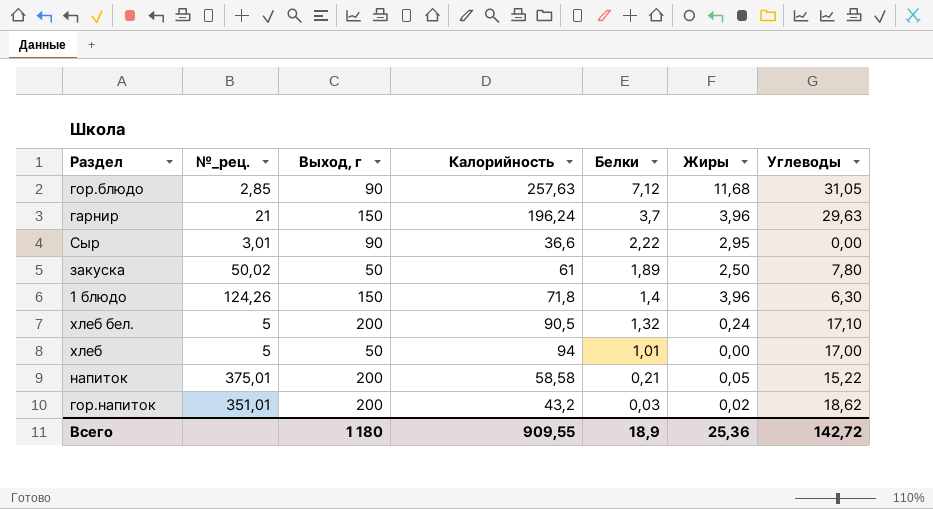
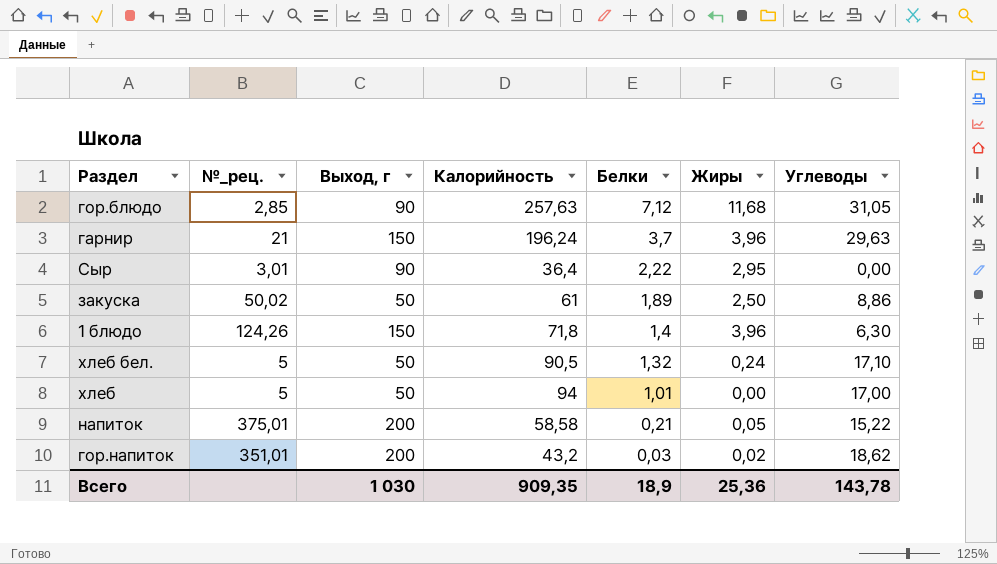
Сыр | Калорийность: 36,6 -> 36,4
закуска | Углеводы: 7,80 -> 8,86
хлеб бел. | Выход, г: 200 -> 50
Всего | Выход, г: 1 180 -> 1 030
Всего | Калорийность: 909,55 -> 909,35
Всего | Углеводы: 142,72 -> 143,78

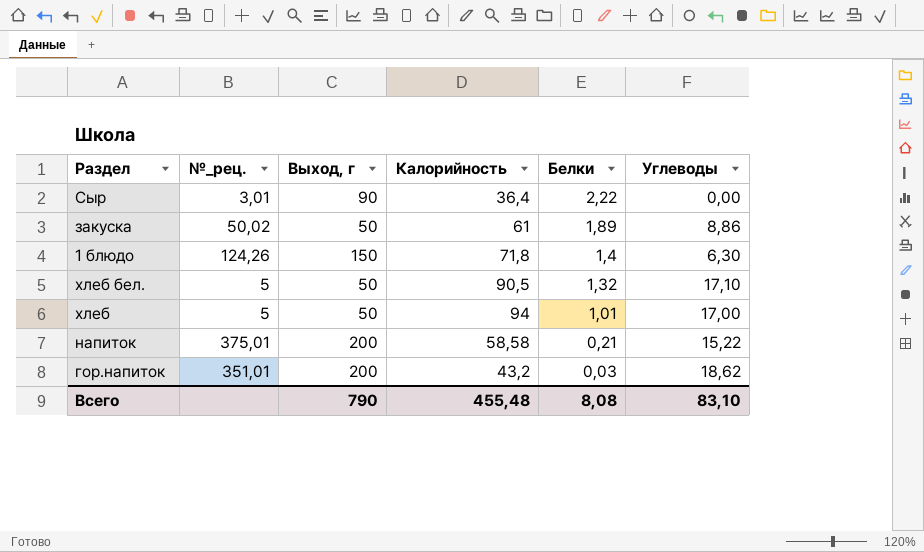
column Жиры | position: 6 -> none
row гор.блюдо: 2,85 | 90 | 257,63 | 7,12 | 11,68 | 31,05 -> none
row гарнир: 21 | 150 | 196,24 | 3,7 | 3,96 | 29,63 -> none
Всего | Выход, г: 1 030 -> 790
Всего | Калорийность: 909,35 -> 455,48
Всего | Белки: 18,9 -> 8,08
Всего | Углеводы: 143,78 -> 83,10

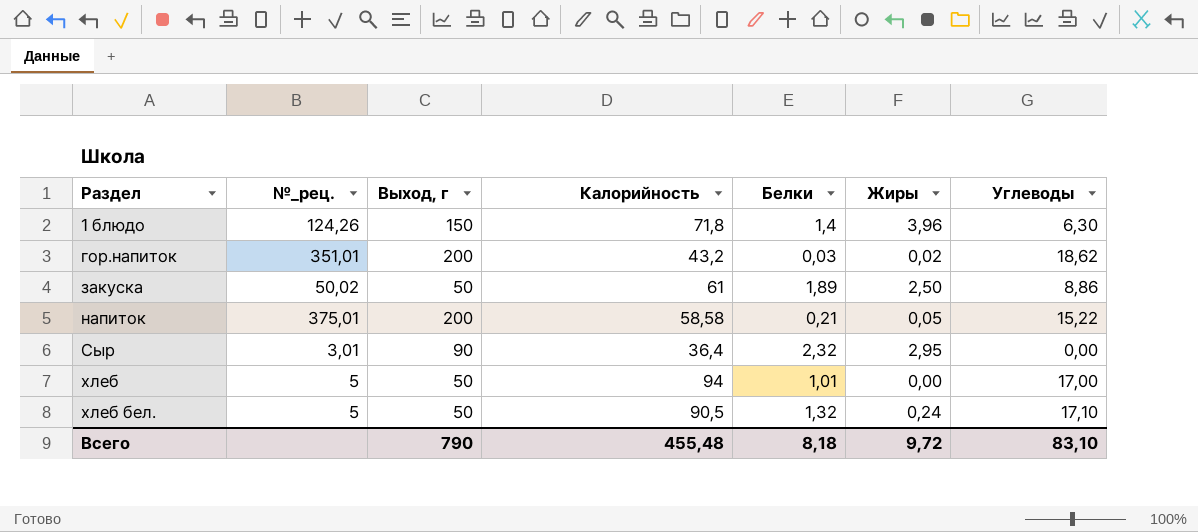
row order: Белки descending -> Раздел ascending
column Жиры | position: none -> 6
Сыр | Белки: 2,22 -> 2,32
Всего | Белки: 8,08 -> 8,18

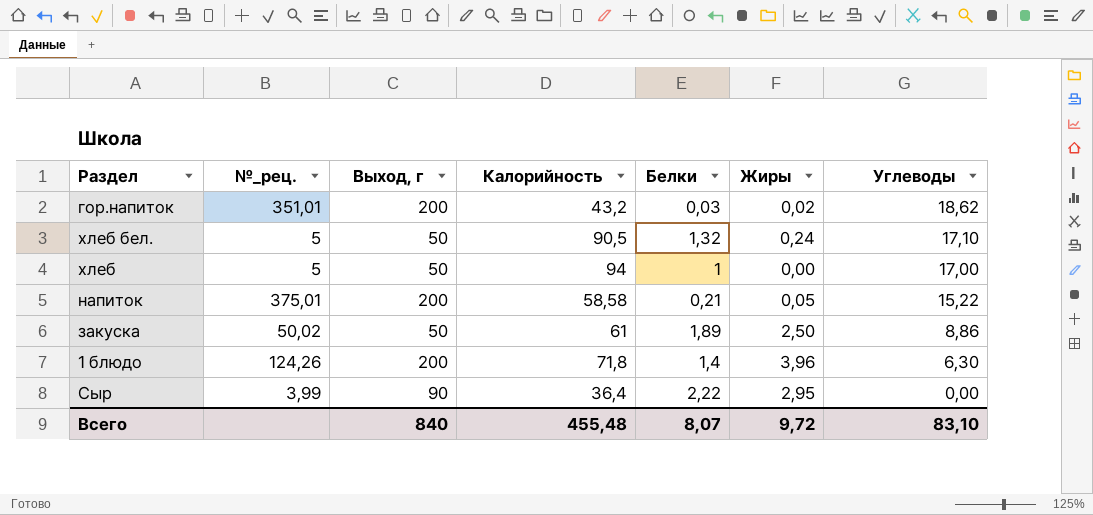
row order: Раздел ascending -> Углеводы descending
хлеб | Белки: 1,01 -> 1
1 блюдо | Выход, г: 150 -> 200
Сыр | №_рец.: 3,01 -> 3,99
Сыр | Белки: 2,32 -> 2,22
Всего | Выход, г: 790 -> 840
Всего | Белки: 8,18 -> 8,07

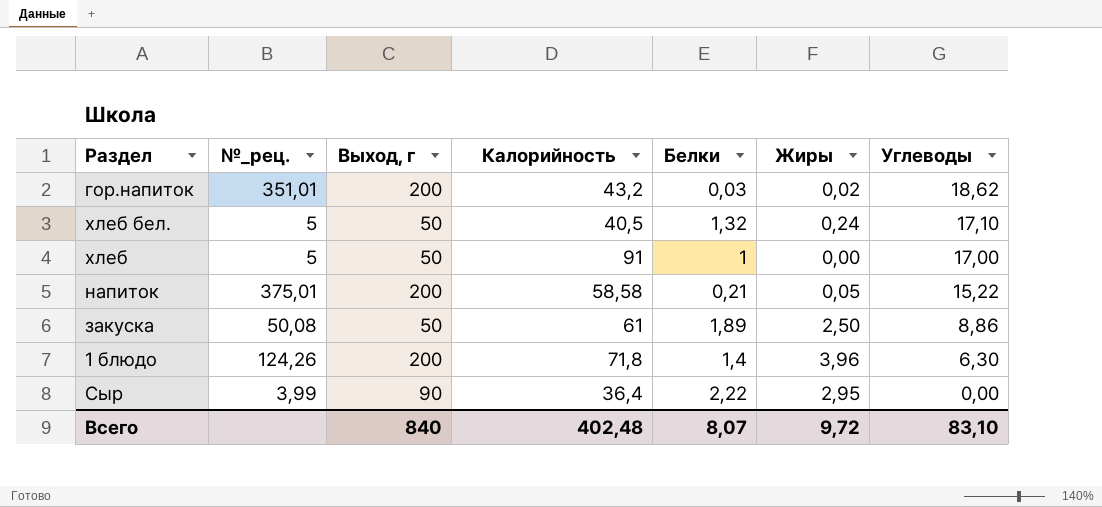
хлеб бел. | Калорийность: 90,5 -> 40,5
хлеб | Калорийность: 94 -> 91
закуска | №_рец.: 50,02 -> 50,08
Всего | Калорийность: 455,48 -> 402,48

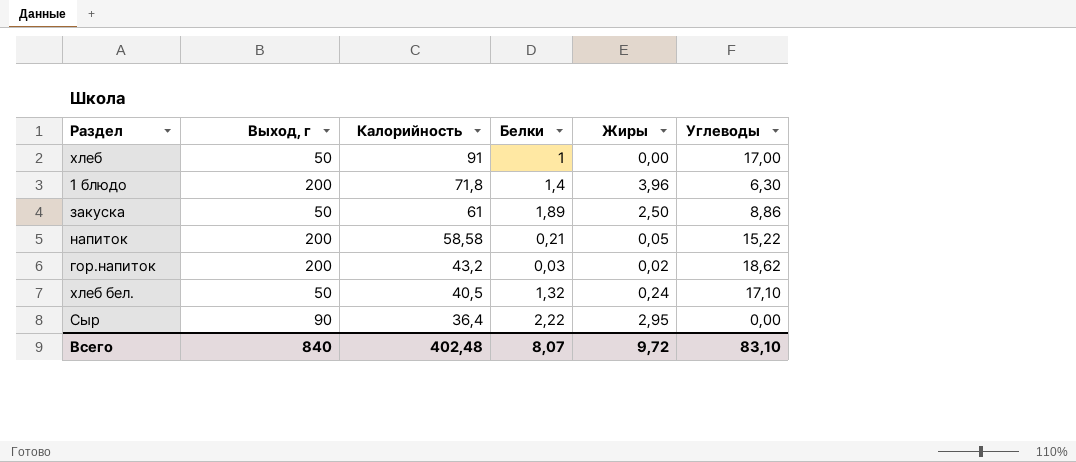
row order: Углеводы descending -> Калорийность descending
column №_рец. | position: 2 -> none

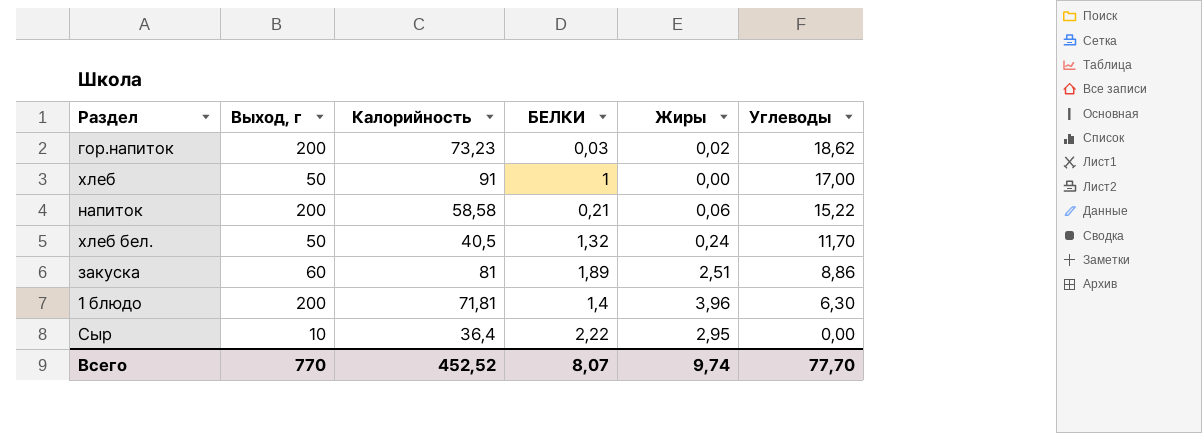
row order: Калорийность descending -> Углеводы descending
column name: Белки -> БЕЛКИ
гор.напиток | Калорийность: 43,2 -> 73,23
напиток | Жиры: 0,05 -> 0,06
хлеб бел. | Углеводы: 17,10 -> 11,70
закуска | Выход, г: 50 -> 60
закуска | Калорийность: 61 -> 81
закуска | Жиры: 2,50 -> 2,51
1 блюдо | Калорийность: 71,8 -> 71,81
Сыр | Выход, г: 90 -> 10
Всего | Выход, г: 840 -> 770
Всего | Калорийность: 402,48 -> 452,52
Всего | Жиры: 9,72 -> 9,74
Всего | Углеводы: 83,10 -> 77,70

